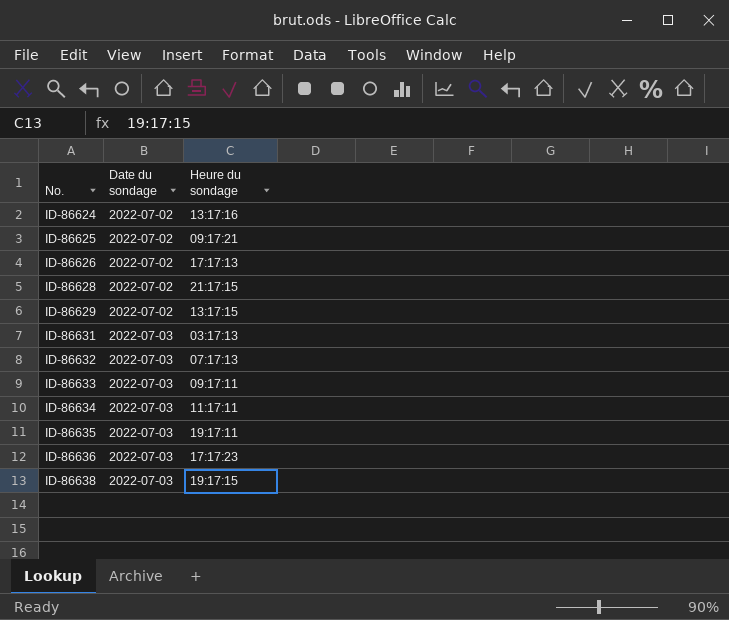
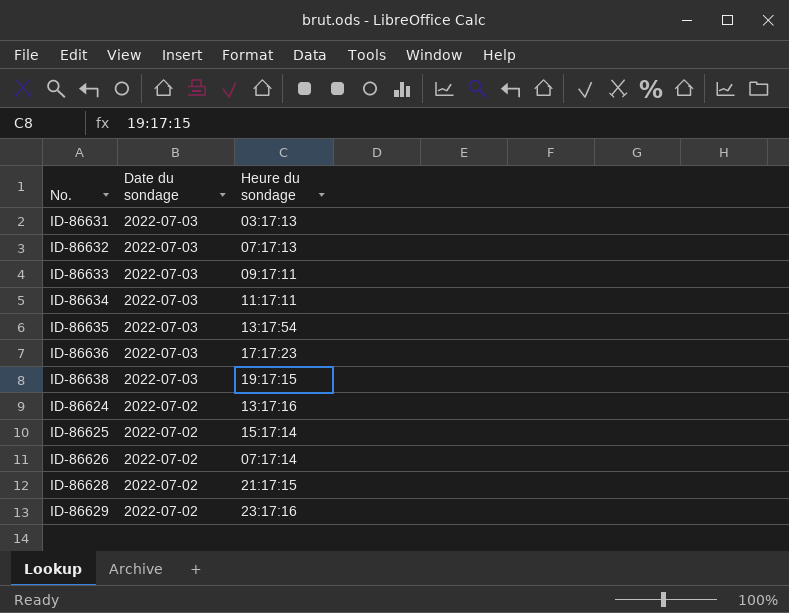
row order: No. ascending -> Date du sondage descending
ID-86635 | Heure du sondage: 19:17:11 -> 13:17:54
ID-86625 | Heure du sondage: 09:17:21 -> 15:17:14
ID-86626 | Heure du sondage: 17:17:13 -> 07:17:14
ID-86629 | Heure du sondage: 13:17:15 -> 23:17:16

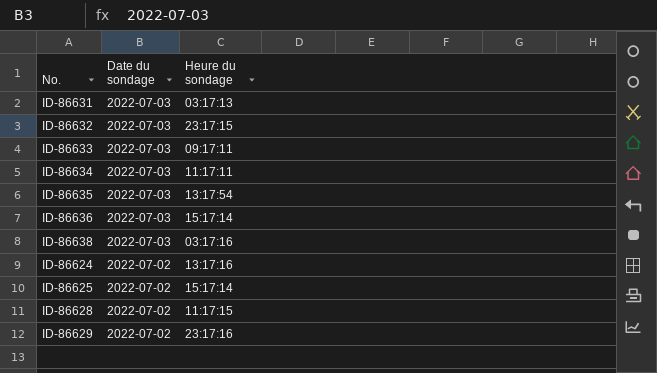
row ID-86626: 2022-07-02 | 07:17:14 -> none
ID-86632 | Heure du sondage: 07:17:13 -> 23:17:15
ID-86636 | Heure du sondage: 17:17:23 -> 15:17:14
ID-86638 | Heure du sondage: 19:17:15 -> 03:17:16
ID-86628 | Heure du sondage: 21:17:15 -> 11:17:15

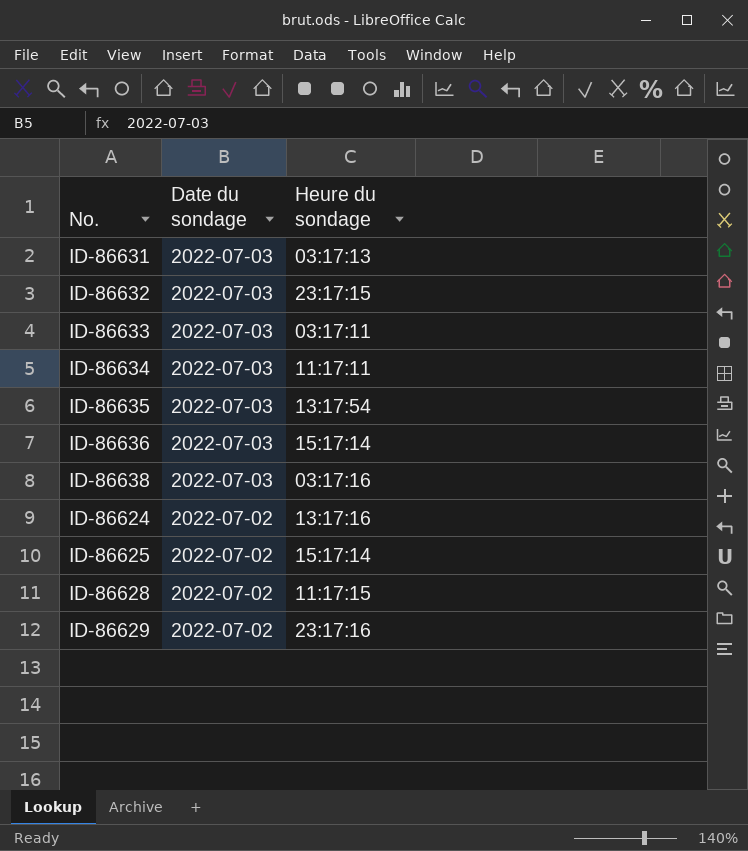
ID-86633 | Heure du sondage: 09:17:11 -> 03:17:11

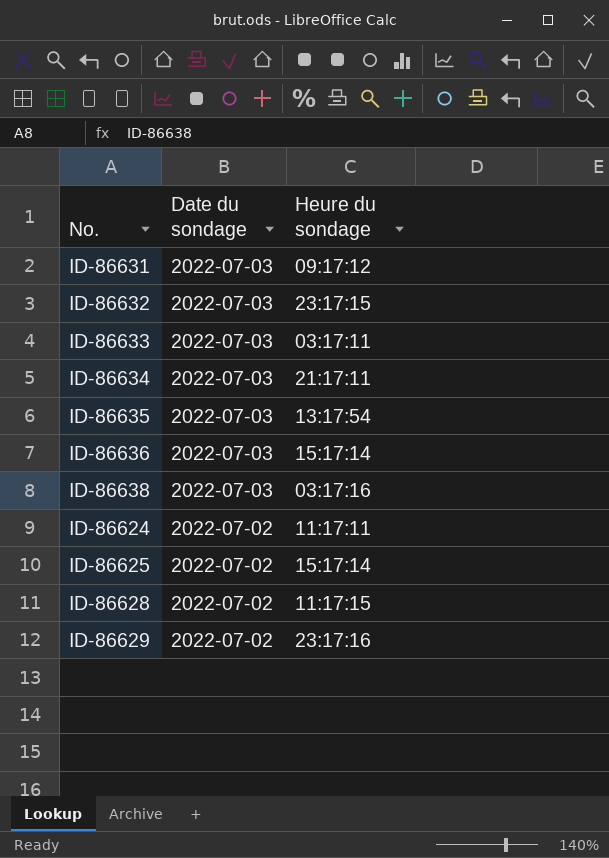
ID-86631 | Heure du sondage: 03:17:13 -> 09:17:12
ID-86634 | Heure du sondage: 11:17:11 -> 21:17:11
ID-86624 | Heure du sondage: 13:17:16 -> 11:17:11

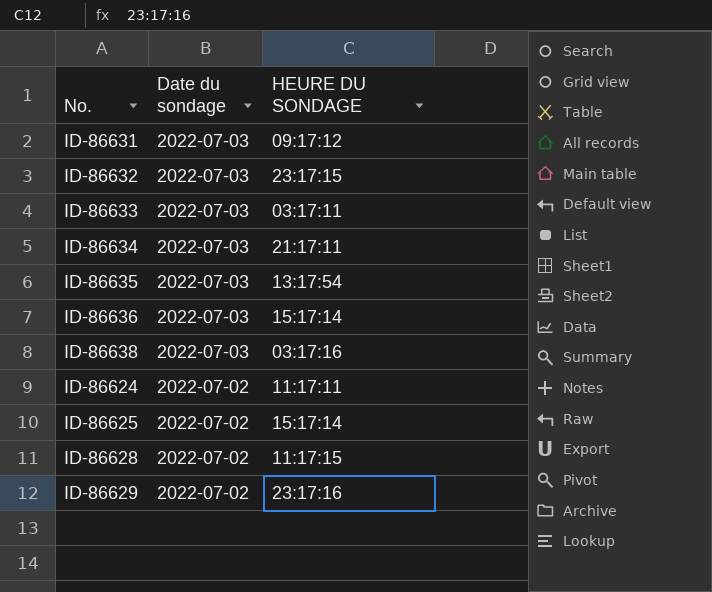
column name: Heure du sondage -> HEURE DU SONDAGE

